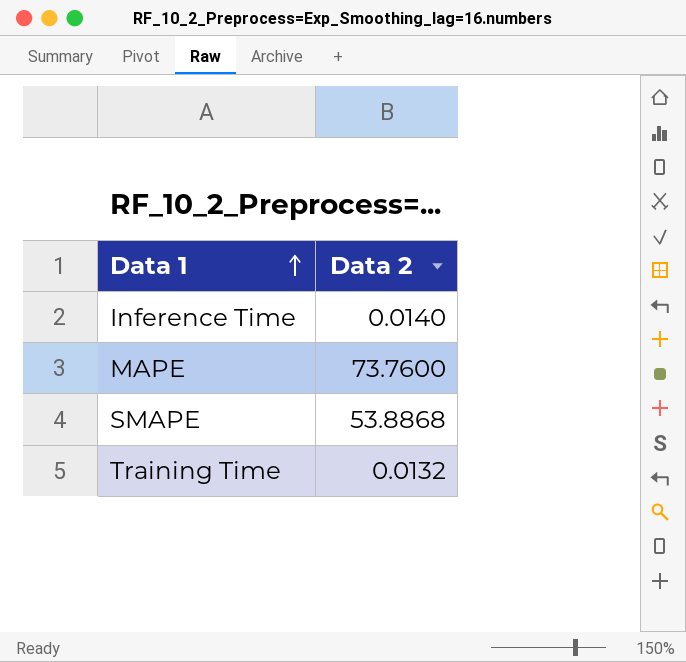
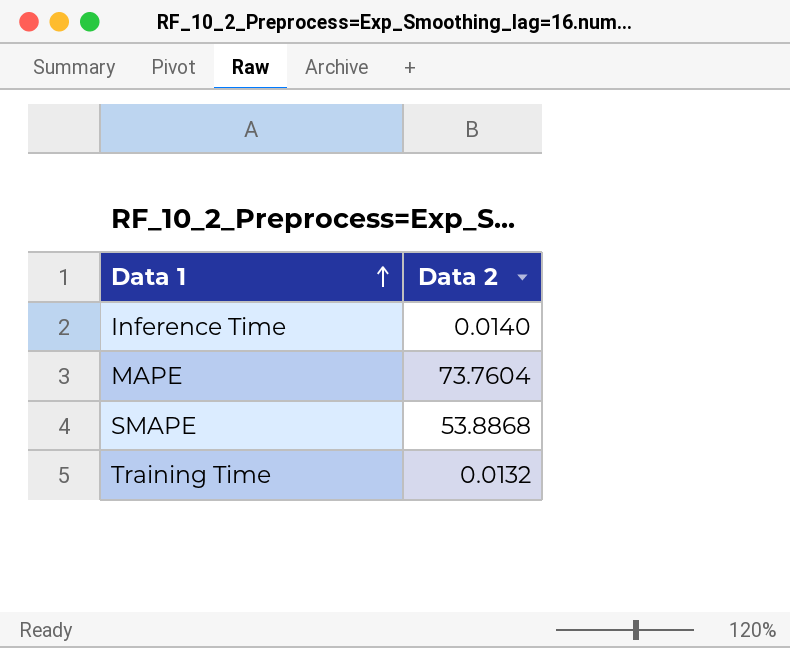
MAPE | Data 2: 73.7600 -> 73.7604

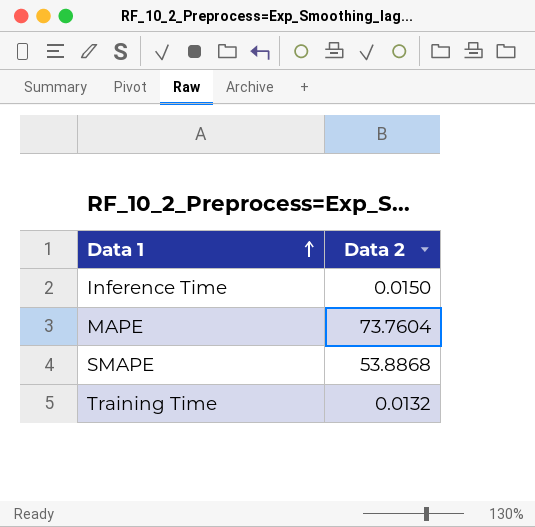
Inference Time | Data 2: 0.0140 -> 0.0150

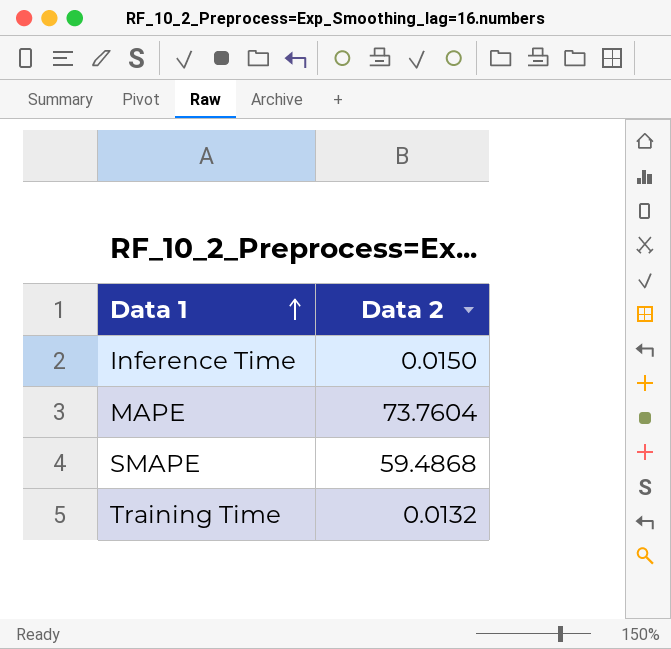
SMAPE | Data 2: 53.8868 -> 59.4868

